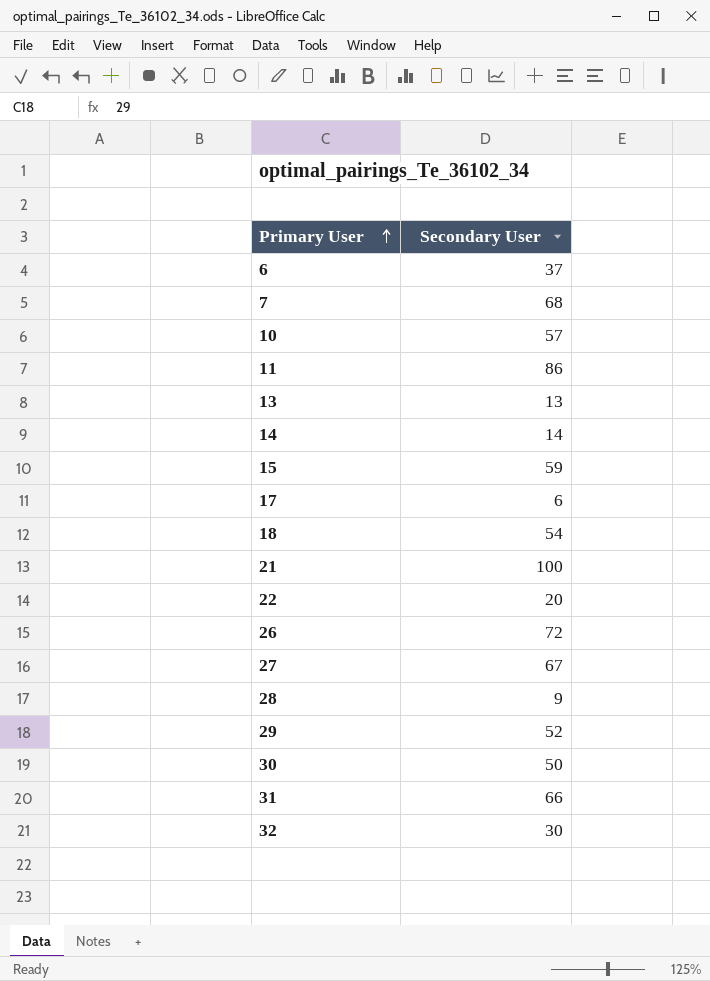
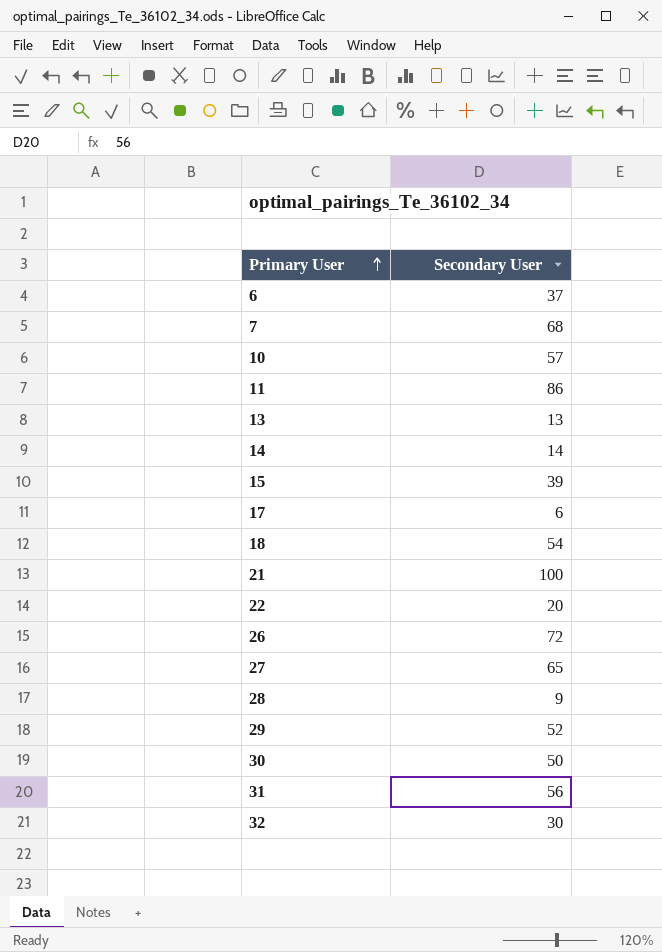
15 | Secondary User: 59 -> 39
27 | Secondary User: 67 -> 65
31 | Secondary User: 66 -> 56

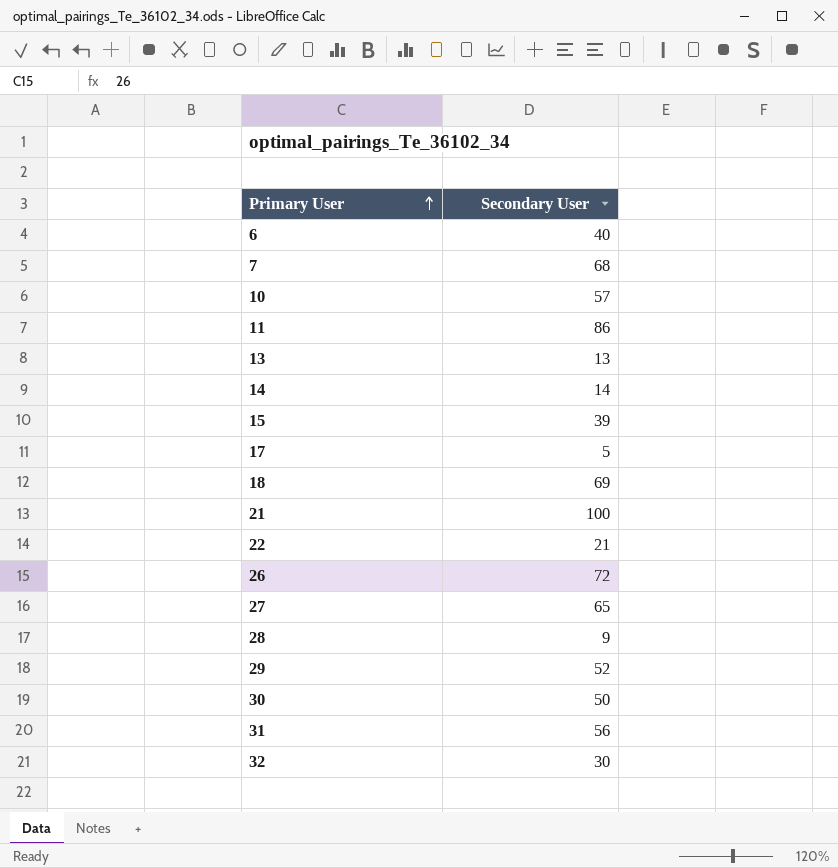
6 | Secondary User: 37 -> 40
17 | Secondary User: 6 -> 5
18 | Secondary User: 54 -> 69
22 | Secondary User: 20 -> 21

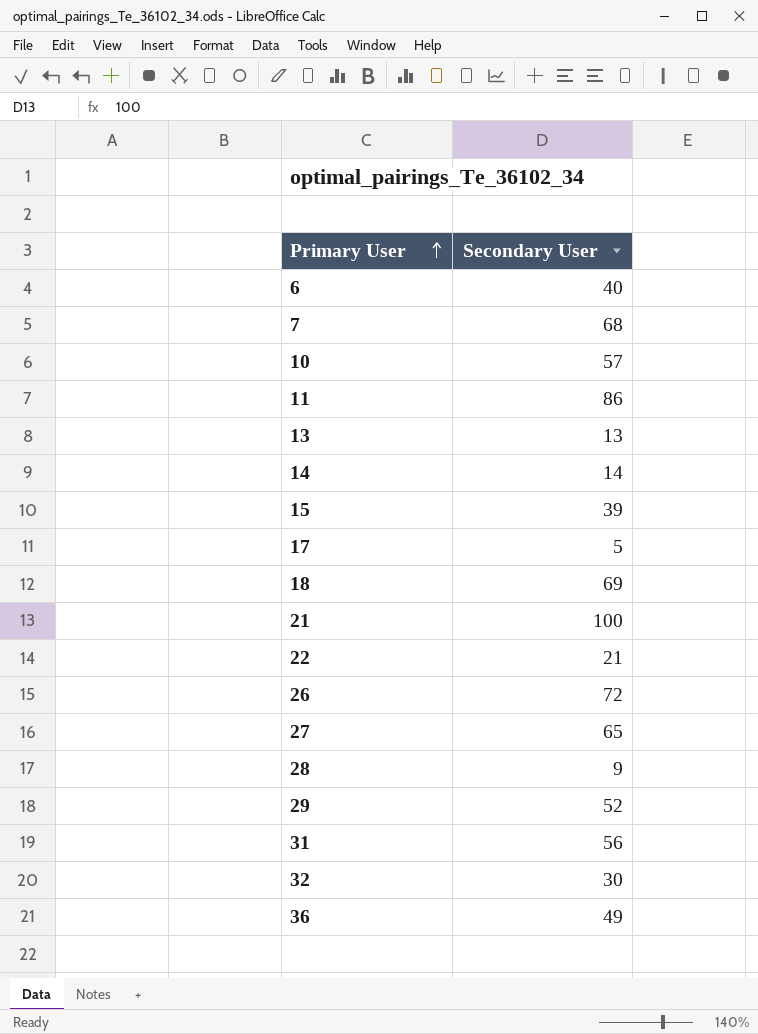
row 30: 50 -> none
row 36: none -> 49

